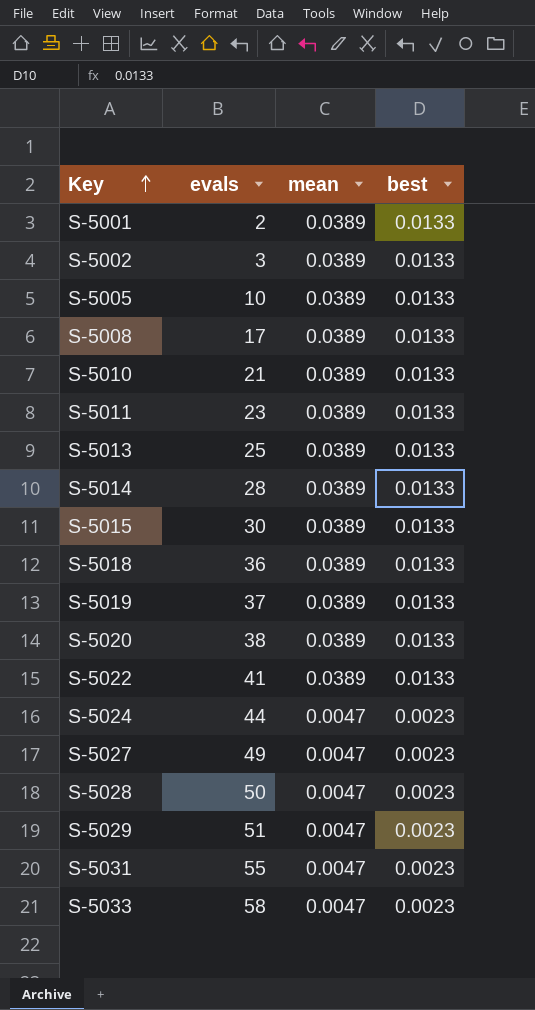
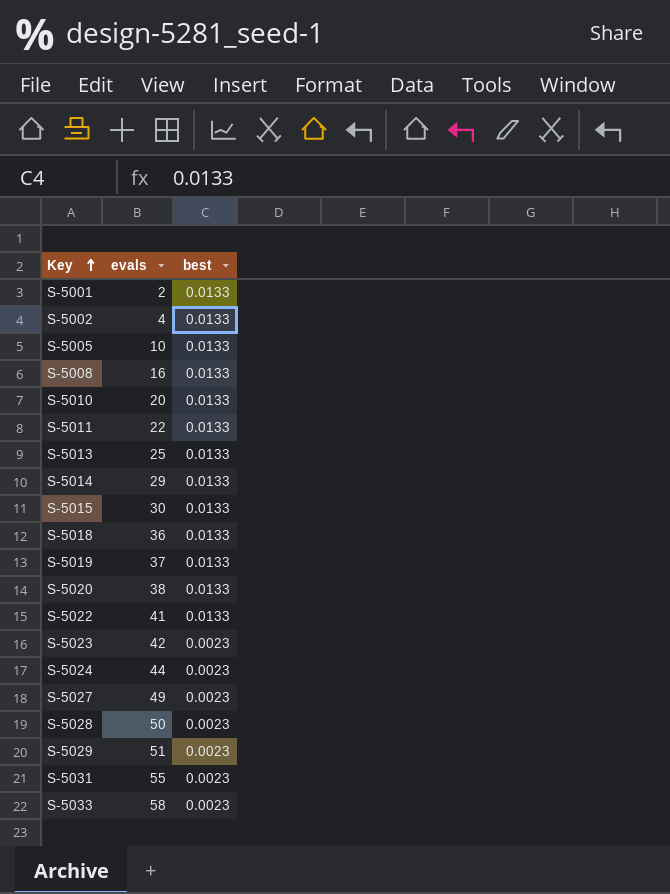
column mean | position: 3 -> none
S-5002 | evals: 3 -> 4
S-5008 | evals: 17 -> 16
S-5010 | evals: 21 -> 20
S-5011 | evals: 23 -> 22
S-5014 | evals: 28 -> 29
row S-5023: none -> 42 | 0.0023

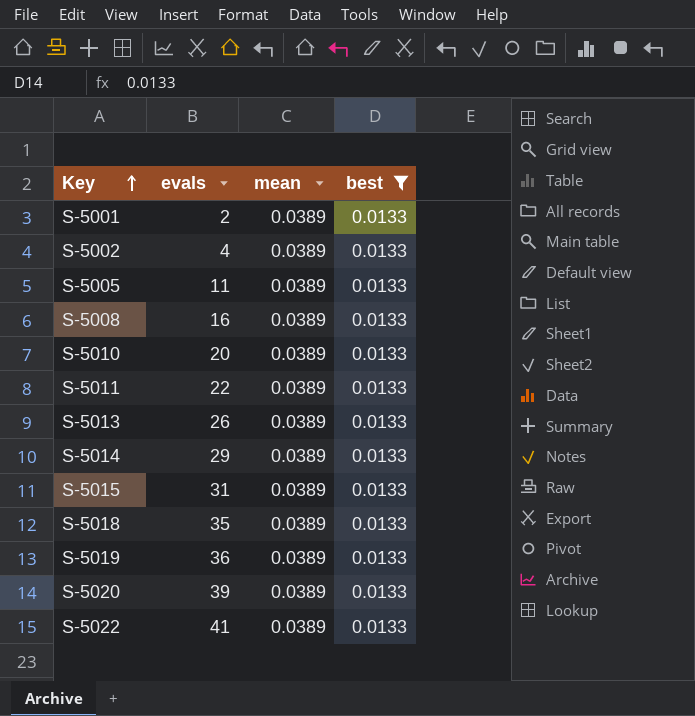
filter: none -> best = 0.0133
column mean | position: none -> 3
S-5005 | evals: 10 -> 11
S-5013 | evals: 25 -> 26
S-5015 | evals: 30 -> 31
S-5018 | evals: 36 -> 35
S-5019 | evals: 37 -> 36
S-5020 | evals: 38 -> 39

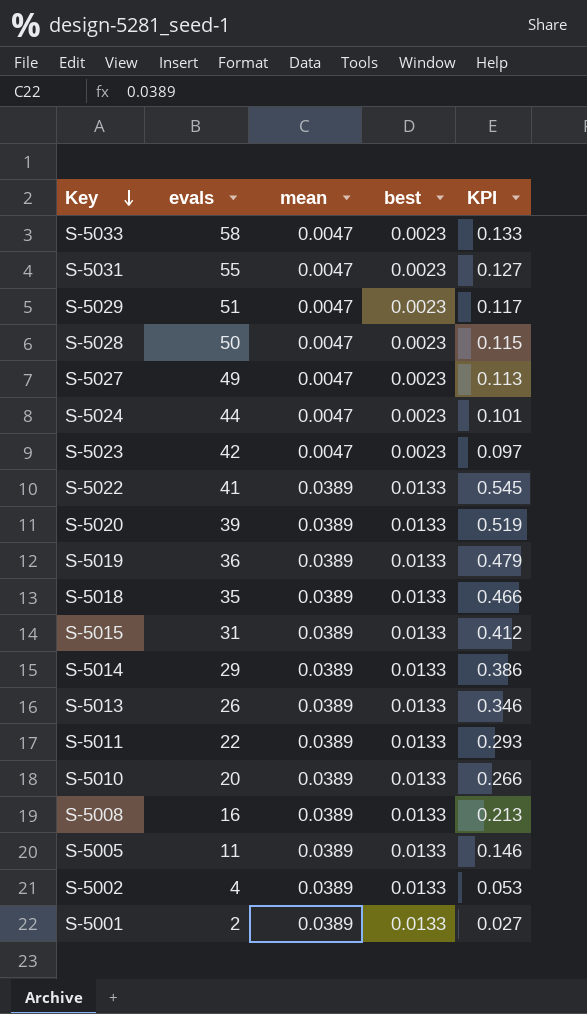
filter: best = 0.0133 -> none
row order: Key ascending -> Key descending
column KPI | formula: none -> [evals] * [best]

